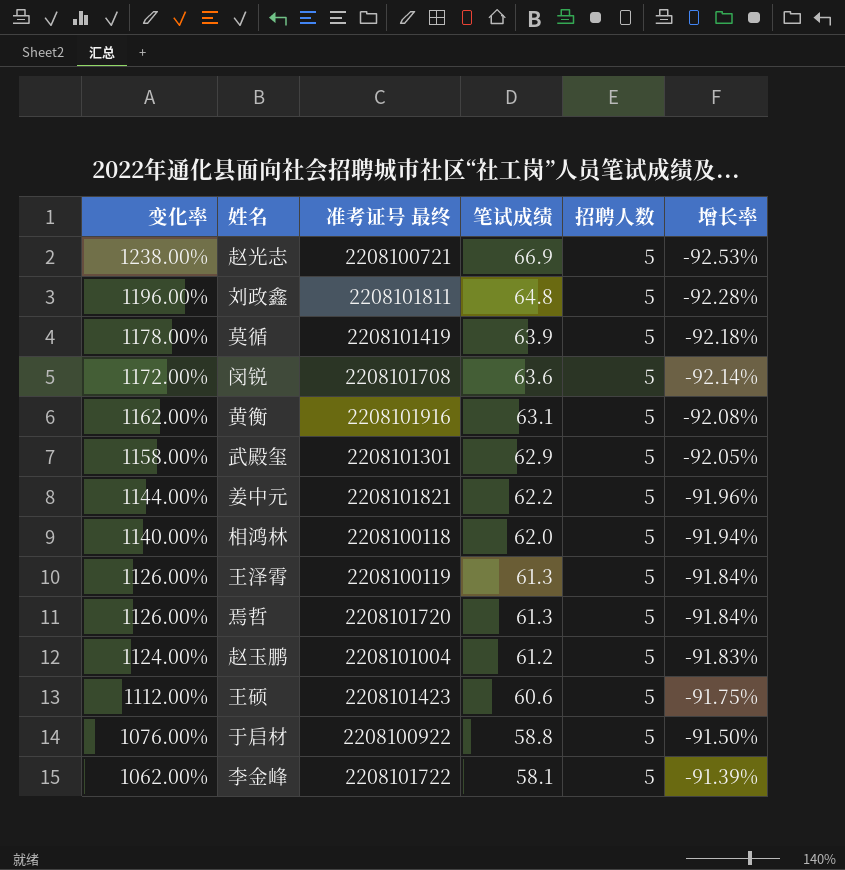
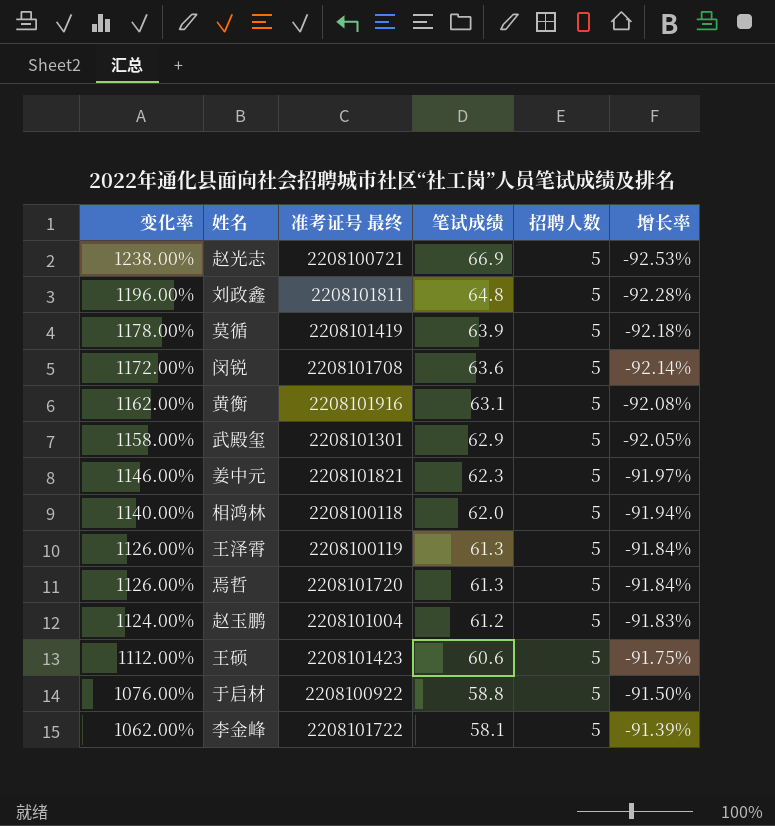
姜中元 | 变化率: 1144.00% -> 1146.00%
姜中元 | 笔试成绩: 62.2 -> 62.3
姜中元 | 增长率: -91.96% -> -91.97%

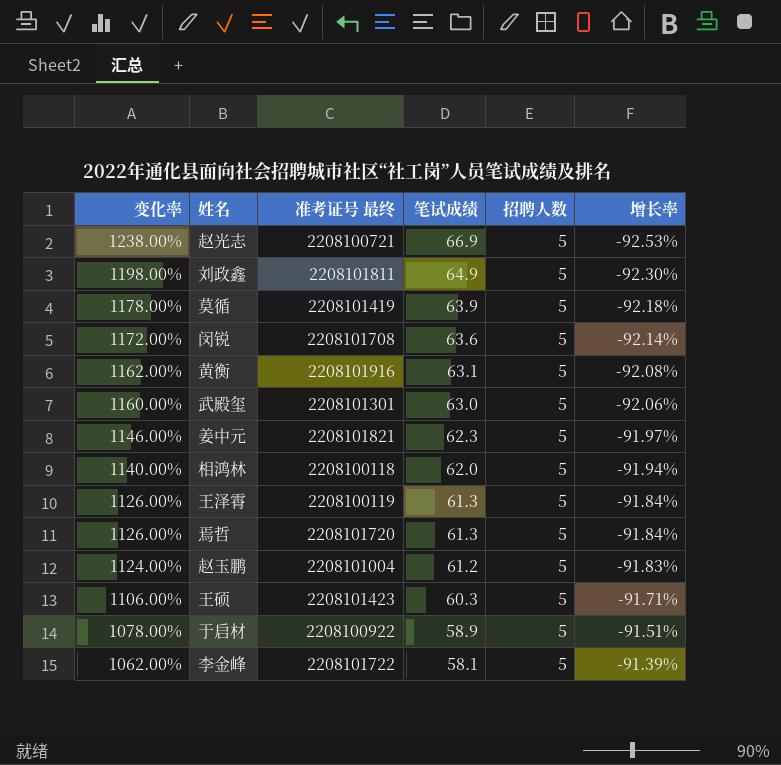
刘政鑫 | 变化率: 1196.00% -> 1198.00%
刘政鑫 | 笔试成绩: 64.8 -> 64.9
刘政鑫 | 增长率: -92.28% -> -92.30%
武殿玺 | 变化率: 1158.00% -> 1160.00%
武殿玺 | 笔试成绩: 62.9 -> 63.0
武殿玺 | 增长率: -92.05% -> -92.06%
王硕 | 变化率: 1112.00% -> 1106.00%
王硕 | 笔试成绩: 60.6 -> 60.3
王硕 | 增长率: -91.75% -> -91.71%
于启材 | 变化率: 1076.00% -> 1078.00%
于启材 | 笔试成绩: 58.8 -> 58.9
于启材 | 增长率: -91.50% -> -91.51%

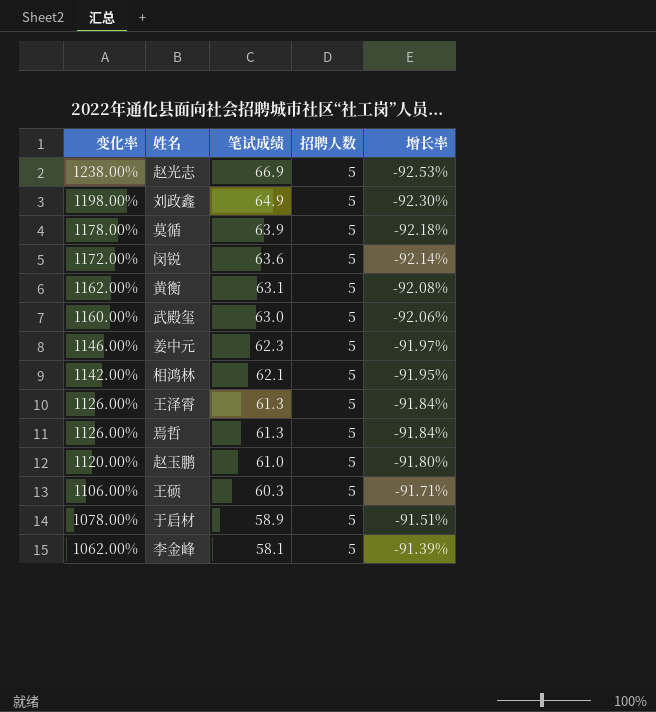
column 准考证号 最终 | position: 3 -> none
相鸿林 | 变化率: 1140.00% -> 1142.00%
相鸿林 | 笔试成绩: 62.0 -> 62.1
相鸿林 | 增长率: -91.94% -> -91.95%
赵玉鹏 | 变化率: 1124.00% -> 1120.00%
赵玉鹏 | 笔试成绩: 61.2 -> 61.0
赵玉鹏 | 增长率: -91.83% -> -91.80%

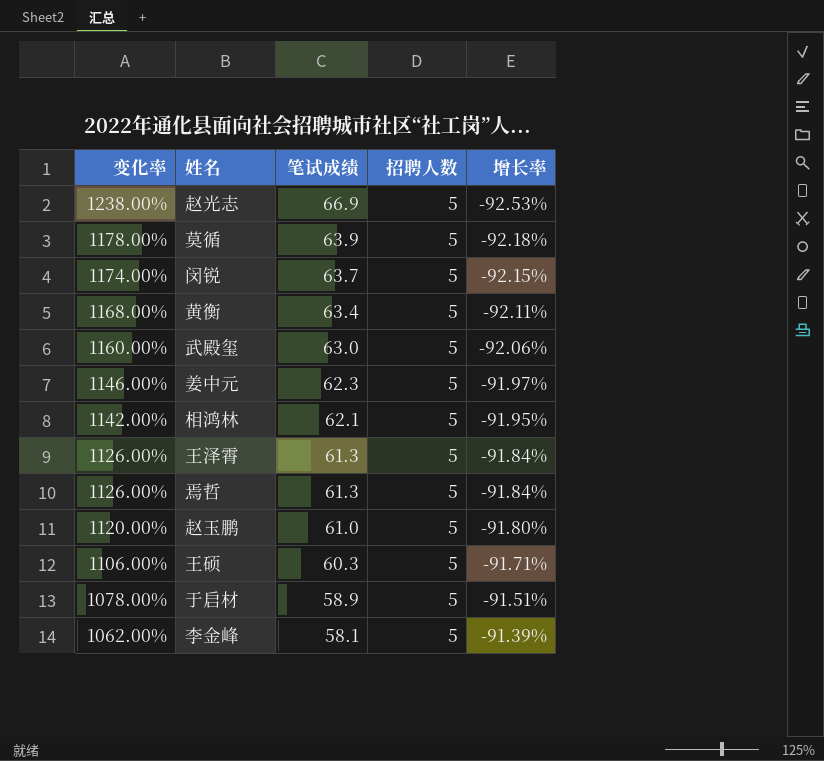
row 刘政鑫: 1198.00% | 64.9 | 5 | -92.30% -> none
闵锐 | 变化率: 1172.00% -> 1174.00%
闵锐 | 笔试成绩: 63.6 -> 63.7
闵锐 | 增长率: -92.14% -> -92.15%
黄衡 | 变化率: 1162.00% -> 1168.00%
黄衡 | 笔试成绩: 63.1 -> 63.4
黄衡 | 增长率: -92.08% -> -92.11%

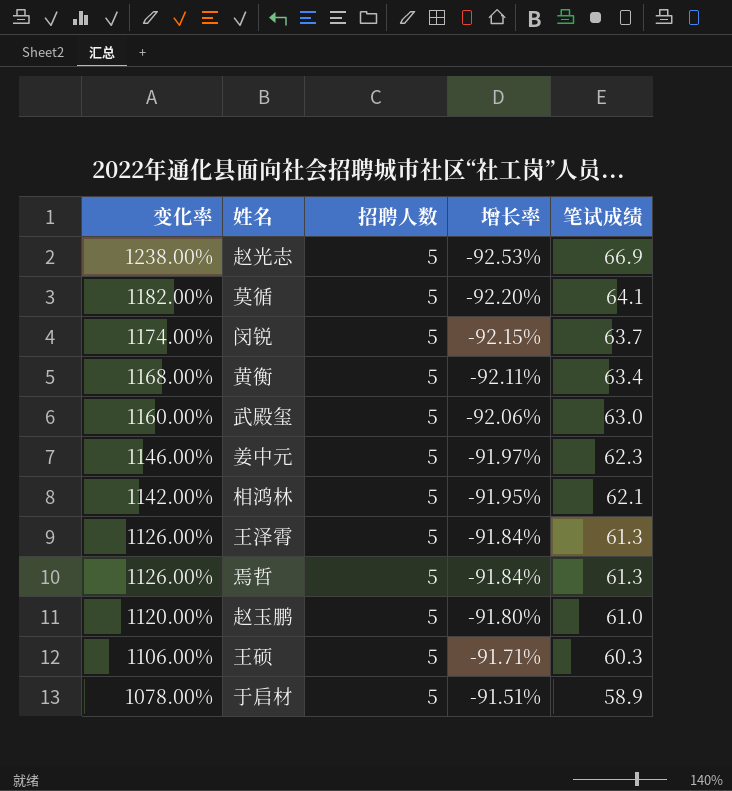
column 笔试成绩 | position: 3 -> 5
row 李金峰: 1062.00% | 58.1 | 5 | -91.39% -> none
莫循 | 变化率: 1178.00% -> 1182.00%
莫循 | 增长率: -92.18% -> -92.20%
莫循 | 笔试成绩: 63.9 -> 64.1

